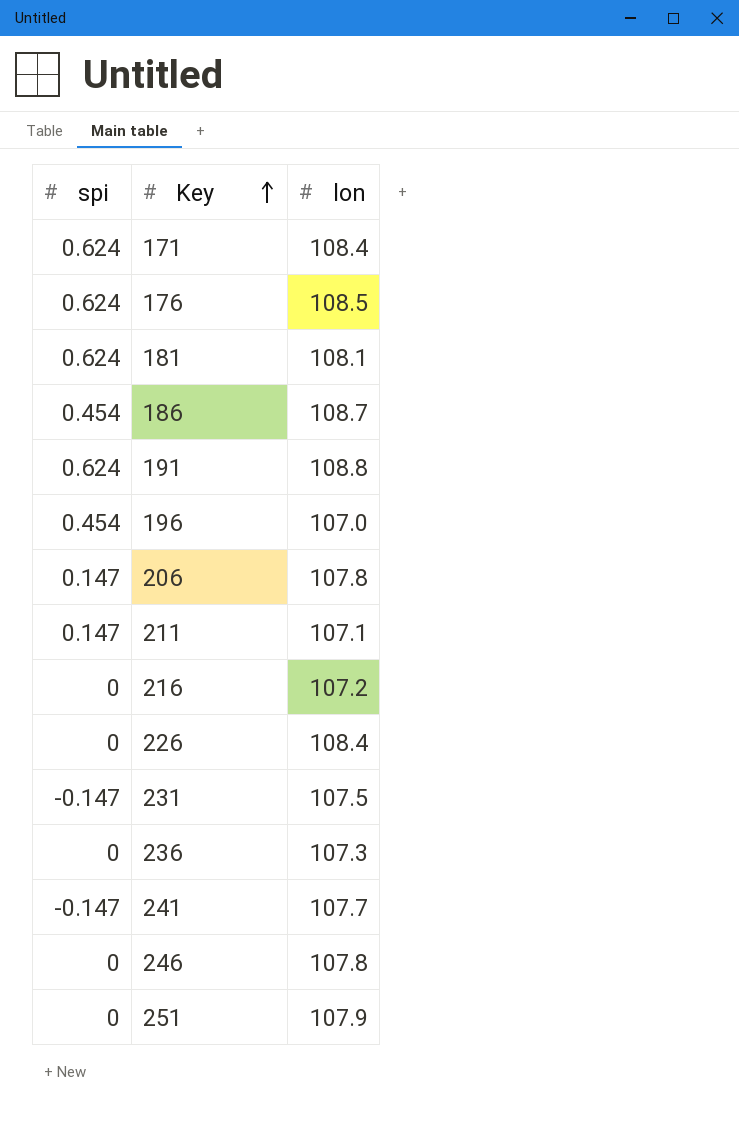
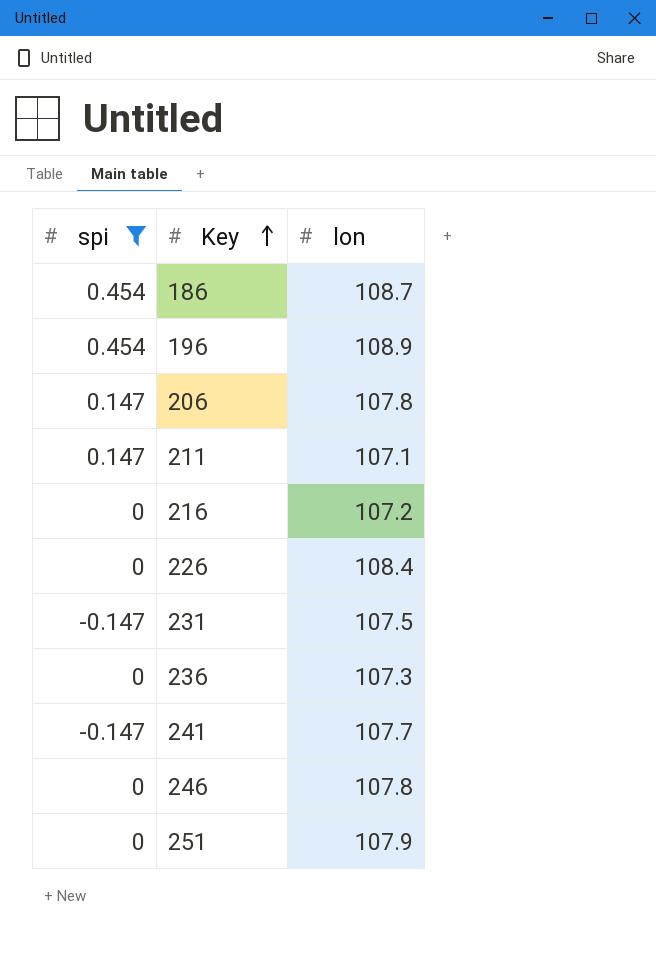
filter: none -> spi != 0.624
196 | lon: 107.0 -> 108.9

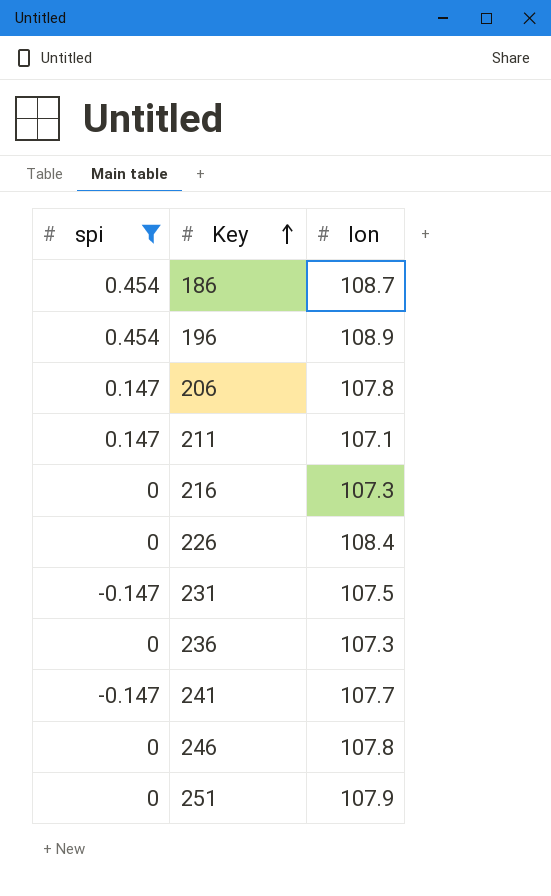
216 | lon: 107.2 -> 107.3

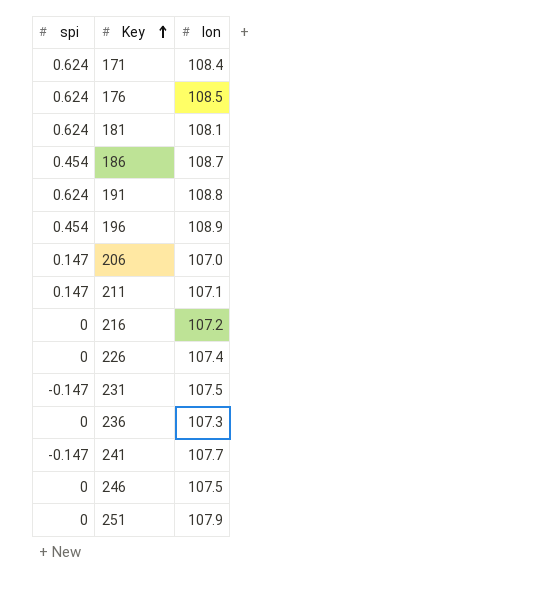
filter: spi != 0.624 -> none
206 | lon: 107.8 -> 107.0
216 | lon: 107.3 -> 107.2
226 | lon: 108.4 -> 107.4
246 | lon: 107.8 -> 107.5

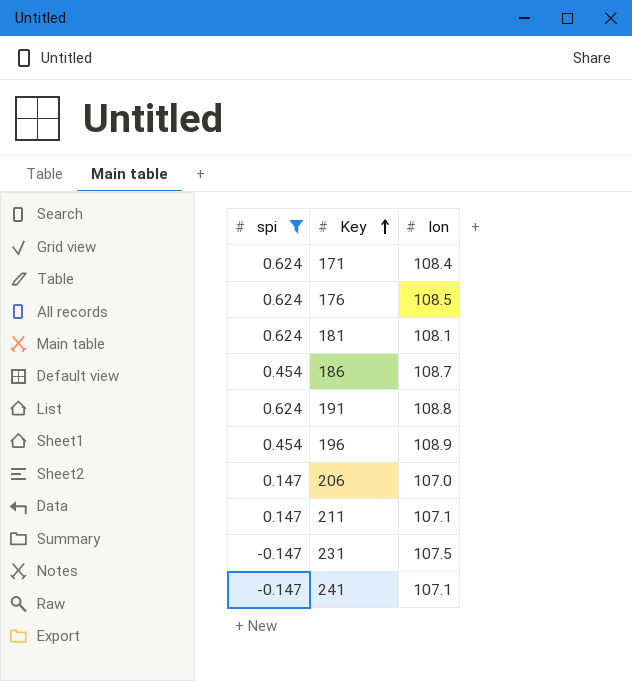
filter: none -> spi != 0
241 | lon: 107.7 -> 107.1

